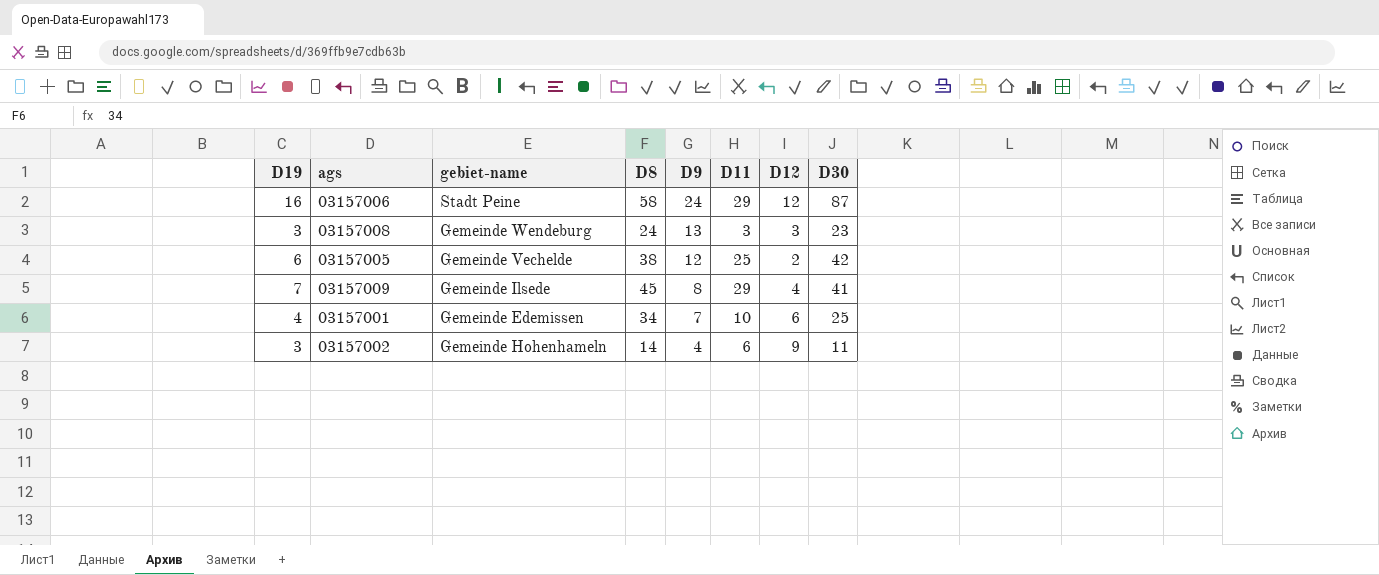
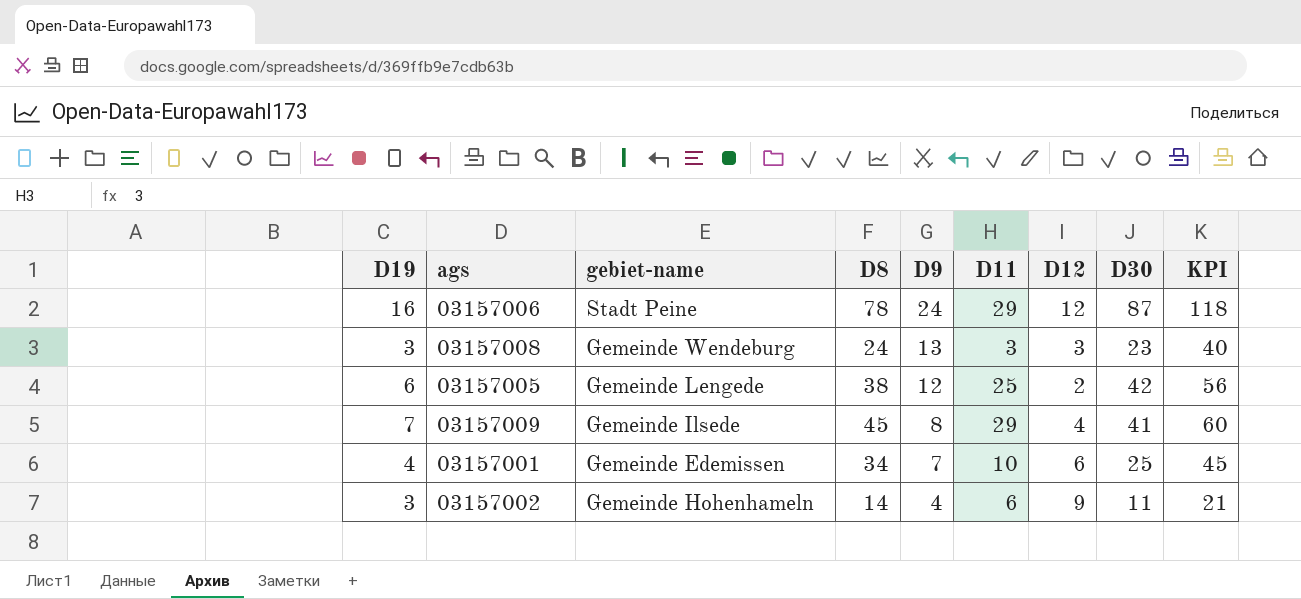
column KPI | formula: none -> [D19] + [D8] + [D9]
03157006 | D8: 58 -> 78
03157005 | gebiet-name: Gemeinde Vechelde -> Gemeinde Lengede

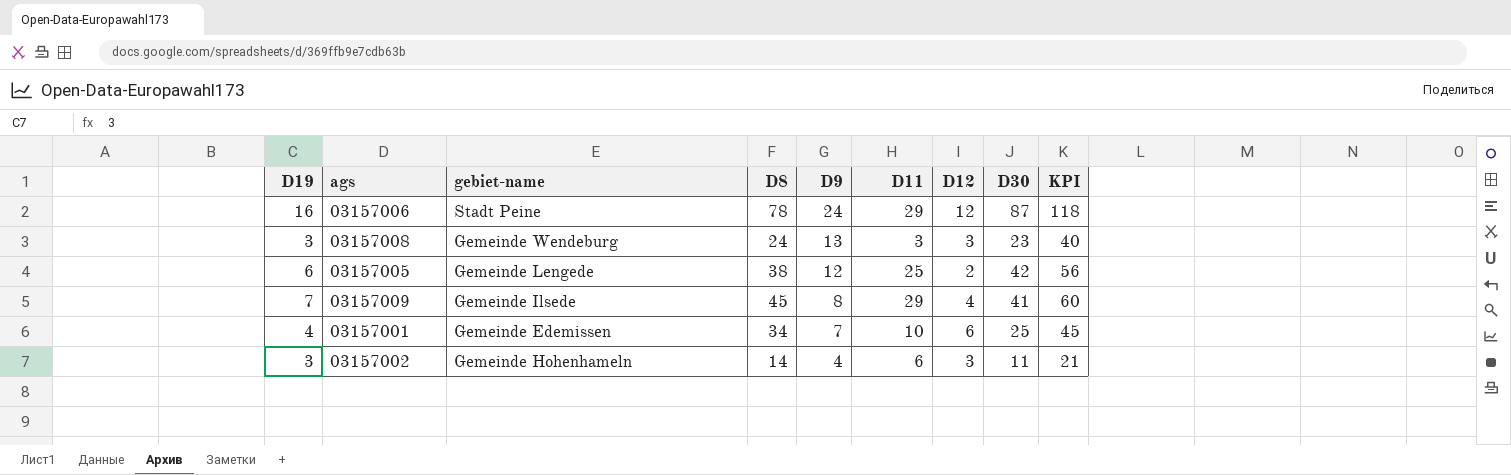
03157002 | D12: 9 -> 3

